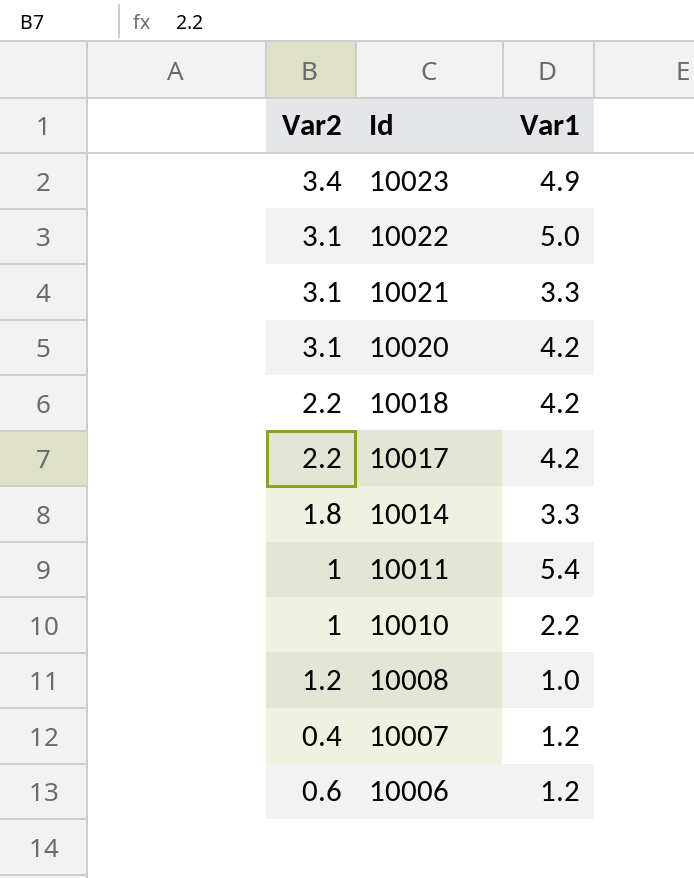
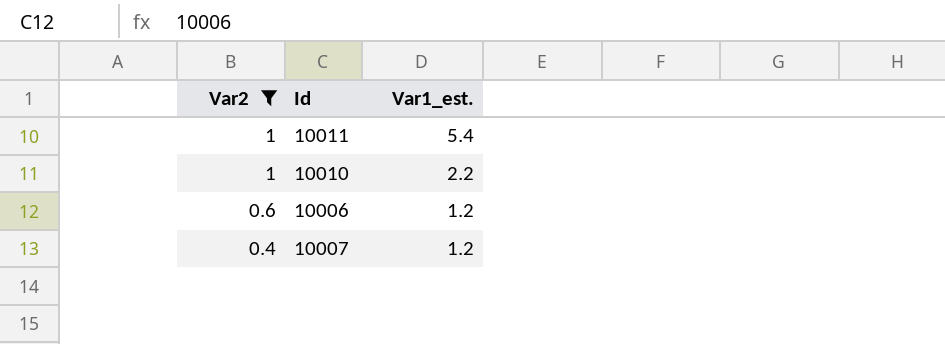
filter: none -> Var2 <= 1
row order: Id descending -> Var2 descending
column name: Var1 -> Var1_est.

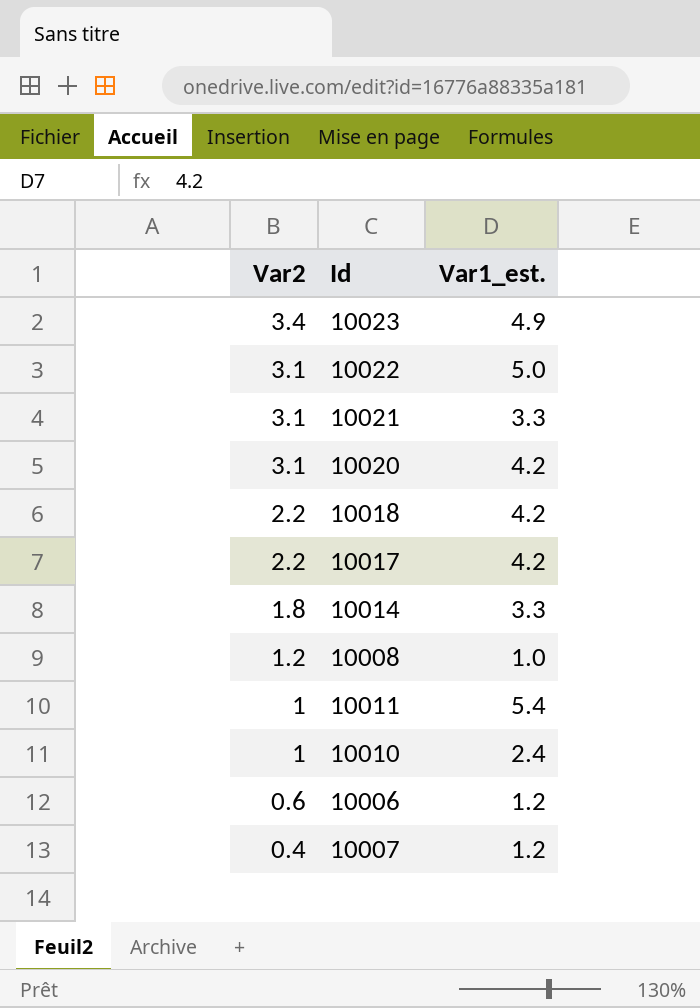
filter: Var2 <= 1 -> none
10010 | Var1_est.: 2.2 -> 2.4

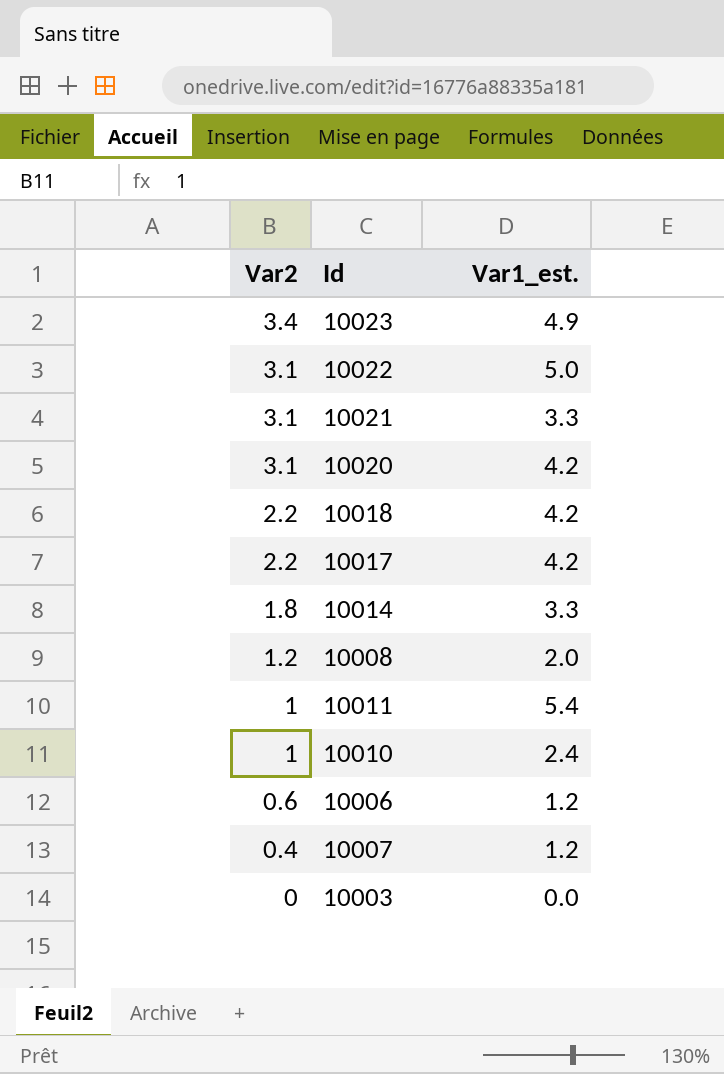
10008 | Var1_est.: 1.0 -> 2.0
row 10003: none -> 0 | 0.0

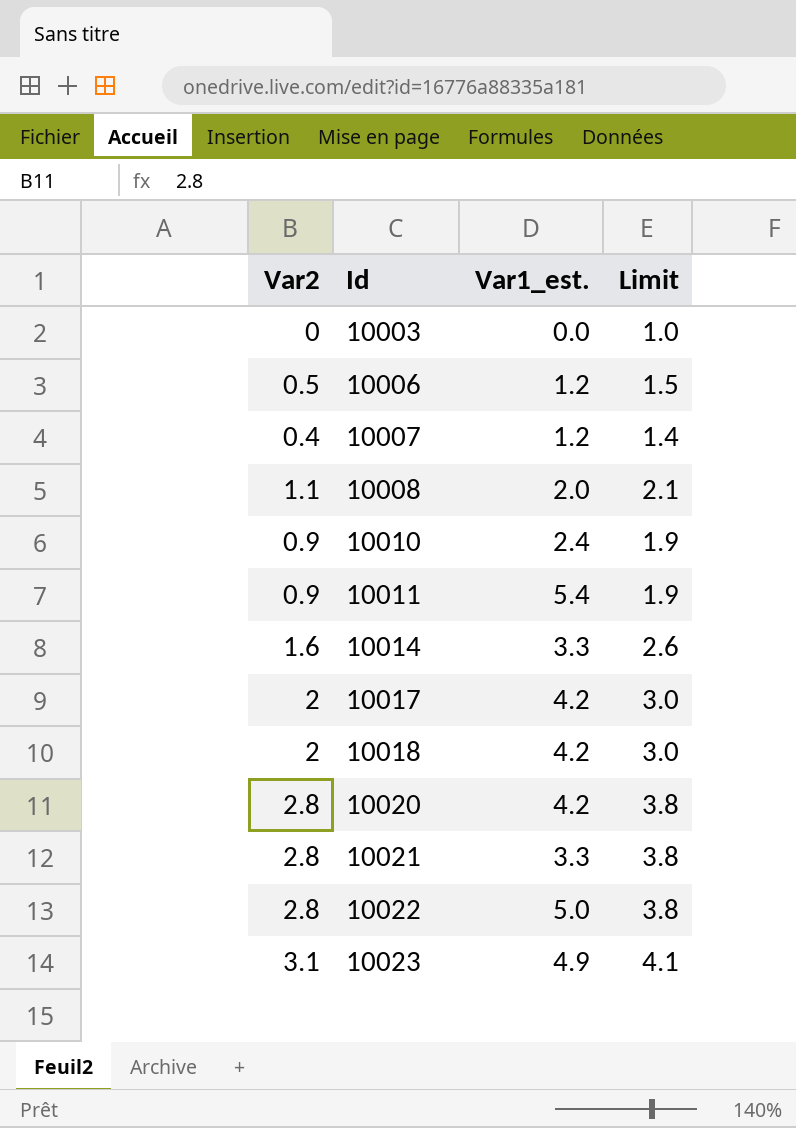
row order: Var2 descending -> Id ascending
column Limit | formula: none -> [Var2] + 1
10006 | Var2: 0.6 -> 0.5
10008 | Var2: 1.2 -> 1.1
10010 | Var2: 1 -> 0.9
10011 | Var2: 1 -> 0.9
10014 | Var2: 1.8 -> 1.6
10017 | Var2: 2.2 -> 2
10018 | Var2: 2.2 -> 2
10020 | Var2: 3.1 -> 2.8
10021 | Var2: 3.1 -> 2.8
10022 | Var2: 3.1 -> 2.8
10023 | Var2: 3.4 -> 3.1

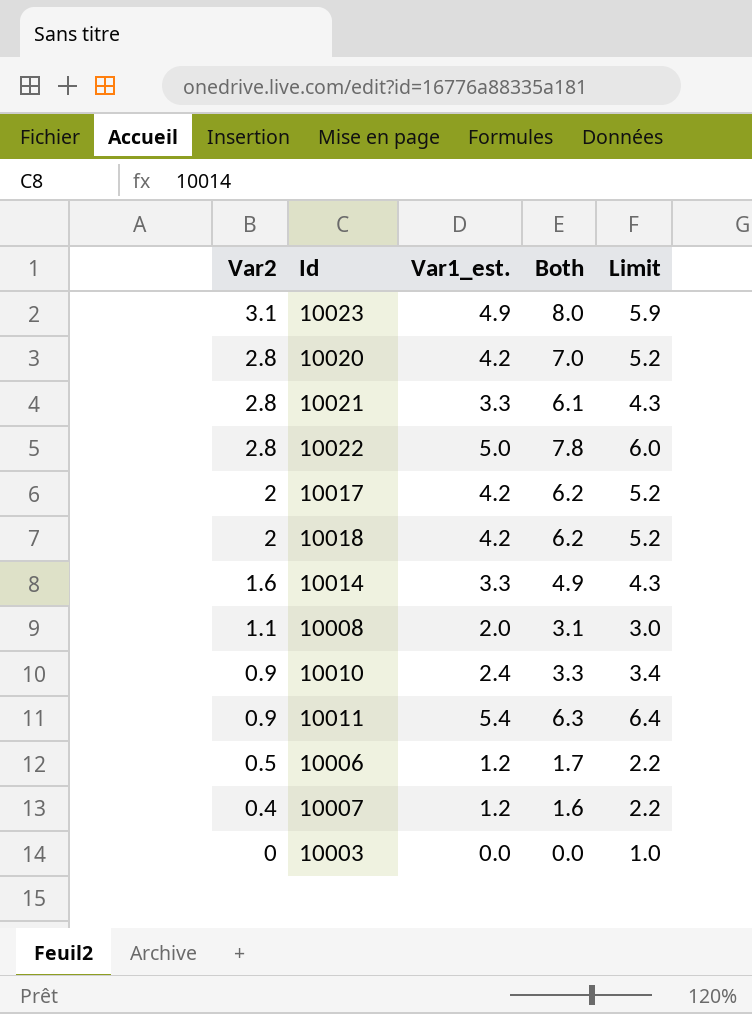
row order: Id ascending -> Var2 descending
column Both | formula: none -> [Var2] + [Var1_est.]
column Limit | formula: [Var2] + 1 -> [Var1_est.] + 1

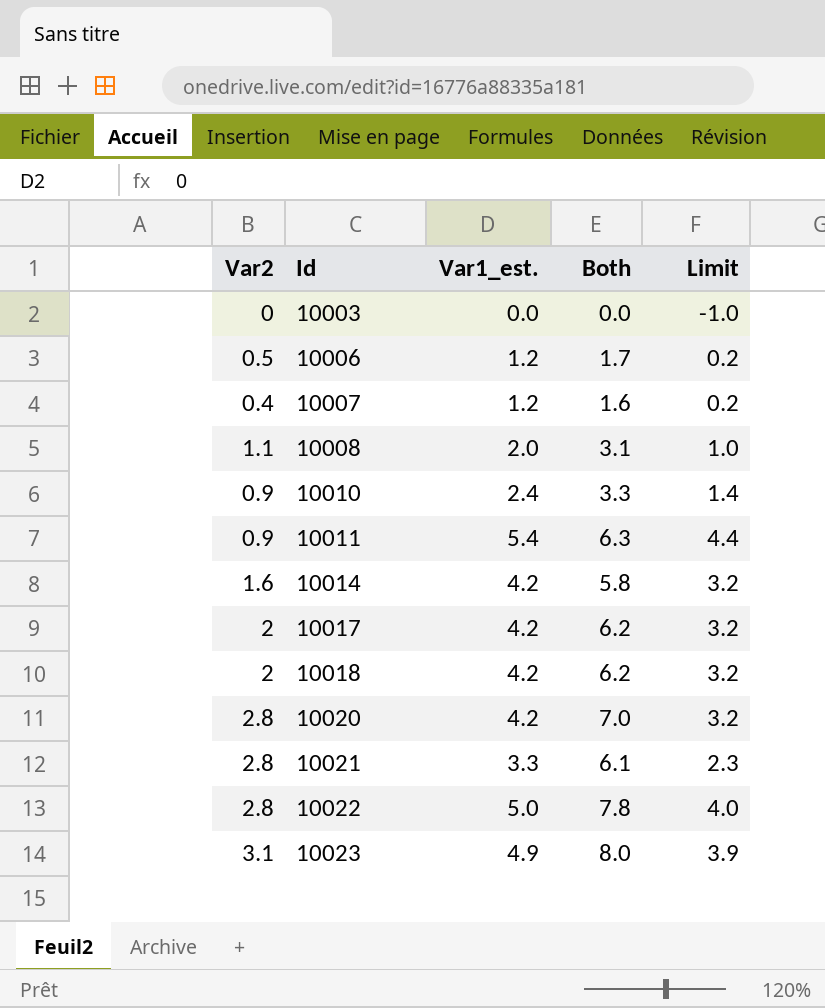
row order: Var2 descending -> Id ascending
column Limit | formula: [Var1_est.] + 1 -> [Var1_est.] - 1
10014 | Var1_est.: 3.3 -> 4.2
10014 | Both: 4.9 -> 5.8

